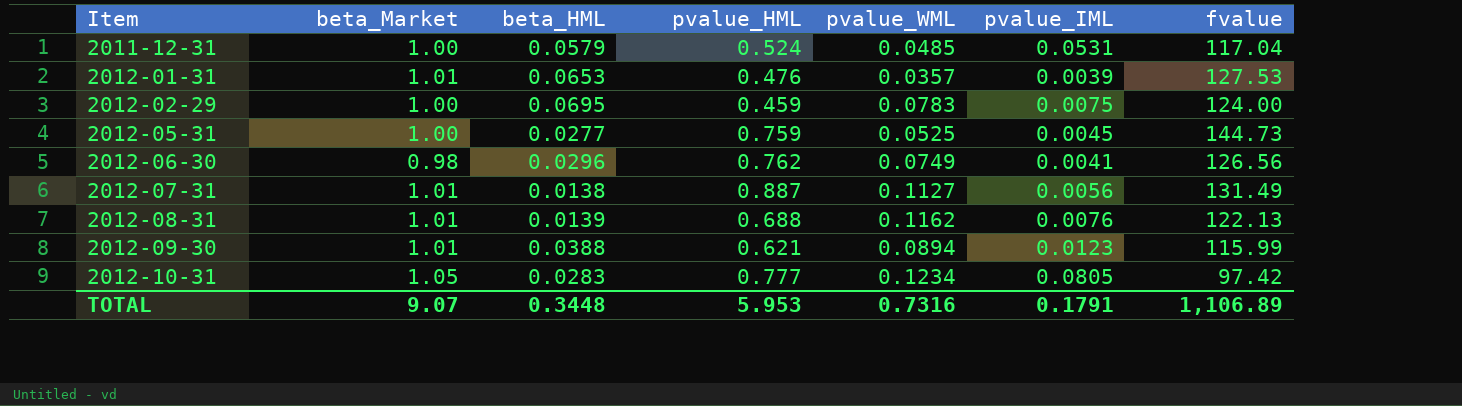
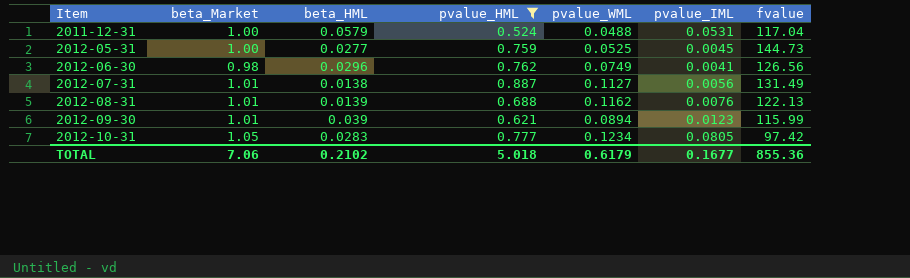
filter: none -> pvalue_HML >= 0.524
2011-12-31 | pvalue_WML: 0.0485 -> 0.0488
2012-09-30 | beta_HML: 0.0388 -> 0.039
TOTAL | beta_Market: 9.07 -> 7.06
TOTAL | beta_HML: 0.3448 -> 0.2102
TOTAL | pvalue_HML: 5.953 -> 5.018
TOTAL | pvalue_WML: 0.7316 -> 0.6179
TOTAL | pvalue_IML: 0.1791 -> 0.1677
TOTAL | fvalue: 1,106.89 -> 855.36

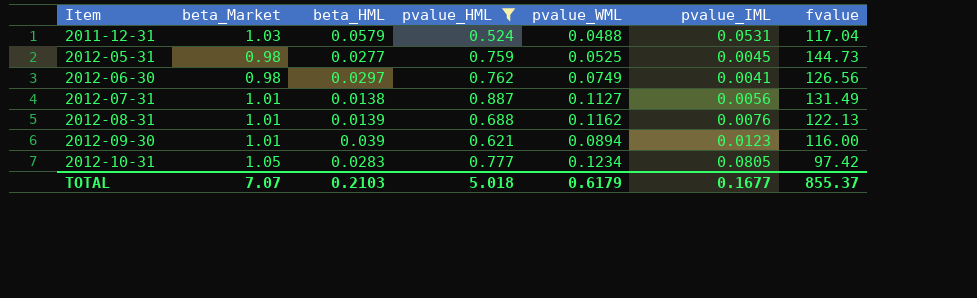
2011-12-31 | beta_Market: 1.00 -> 1.03
2012-05-31 | beta_Market: 1.00 -> 0.98
2012-06-30 | beta_HML: 0.0296 -> 0.0297
2012-09-30 | fvalue: 115.99 -> 116.00
TOTAL | beta_Market: 7.06 -> 7.07
TOTAL | beta_HML: 0.2102 -> 0.2103
TOTAL | fvalue: 855.36 -> 855.37

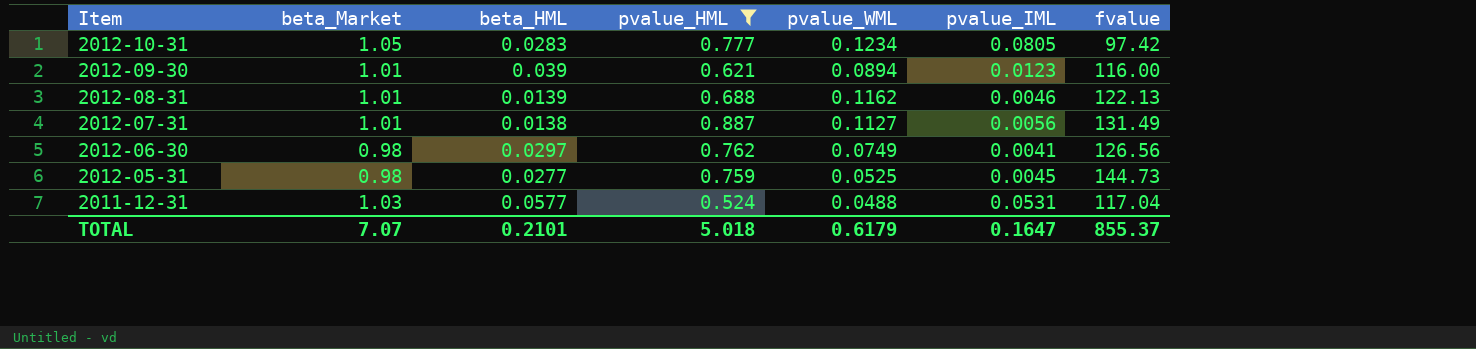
row order: Item ascending -> Item descending
2012-08-31 | pvalue_IML: 0.0076 -> 0.0046
2011-12-31 | beta_HML: 0.0579 -> 0.0577
TOTAL | beta_HML: 0.2103 -> 0.2101
TOTAL | pvalue_IML: 0.1677 -> 0.1647

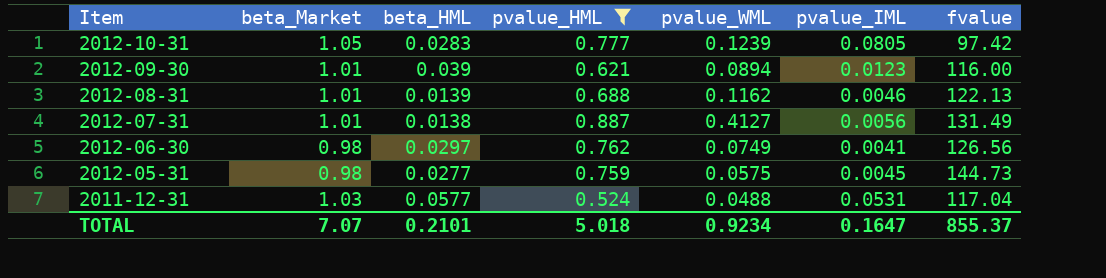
2012-10-31 | pvalue_WML: 0.1234 -> 0.1239
2012-07-31 | pvalue_WML: 0.1127 -> 0.4127
2012-05-31 | pvalue_WML: 0.0525 -> 0.0575
TOTAL | pvalue_WML: 0.6179 -> 0.9234

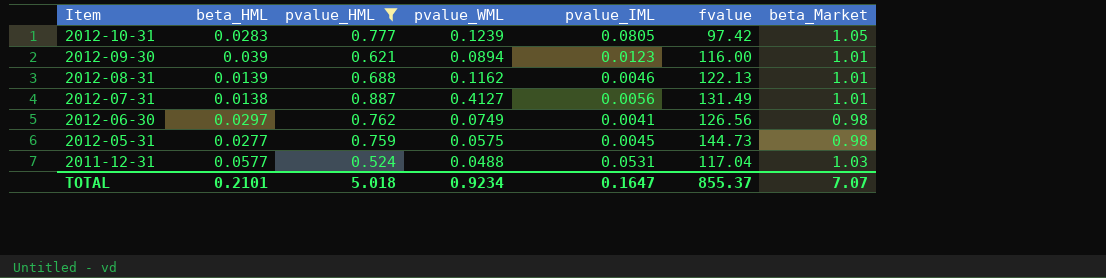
column beta_Market | position: 2 -> 7

